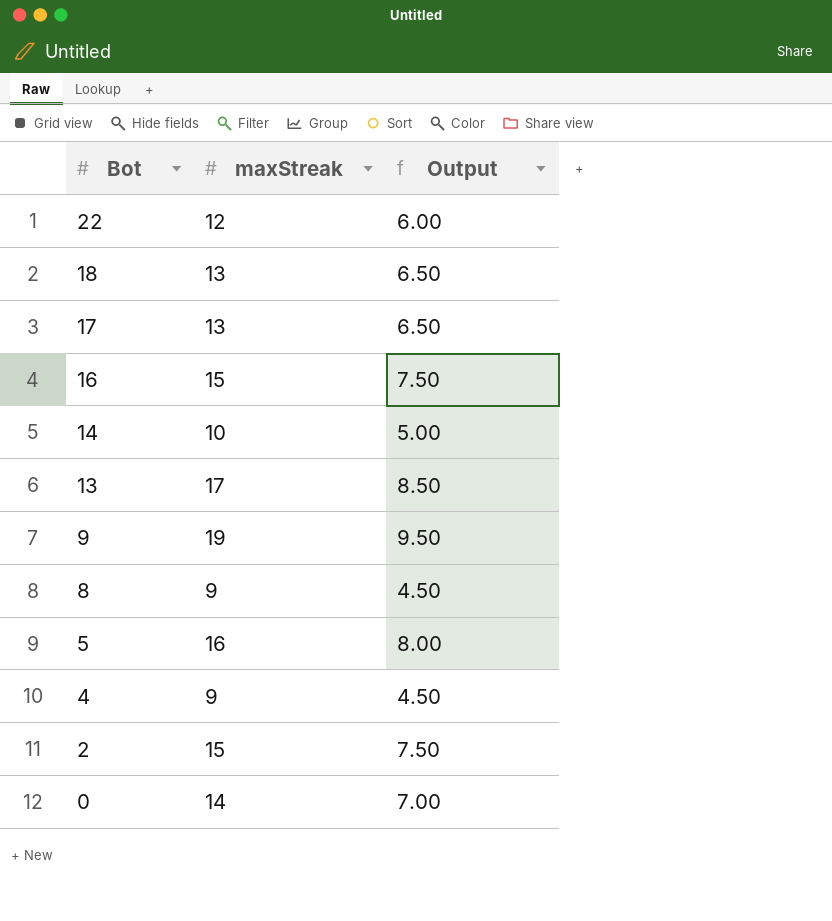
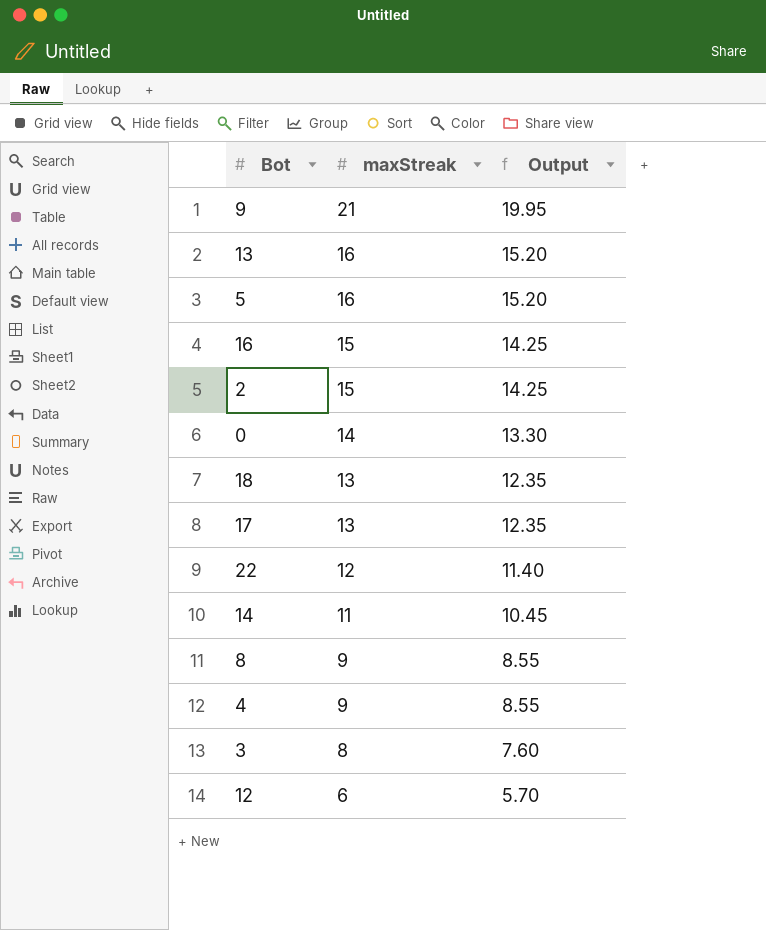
row order: Bot descending -> maxStreak descending
column Output | formula: [maxStreak] * 0.5 -> [maxStreak] * 0.95
9 | maxStreak: 19 -> 21
13 | maxStreak: 17 -> 16
14 | maxStreak: 10 -> 11
row 3: none -> 8 | 7.60
row 12: none -> 6 | 5.70

